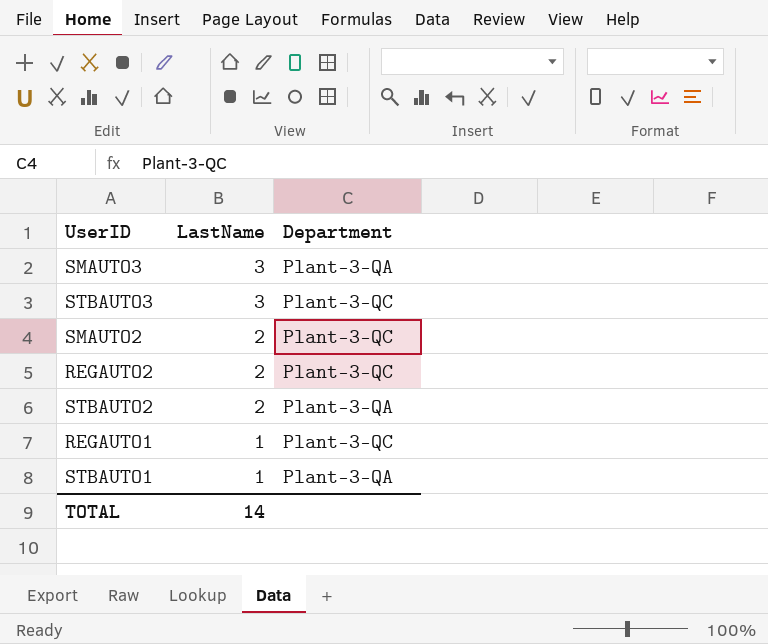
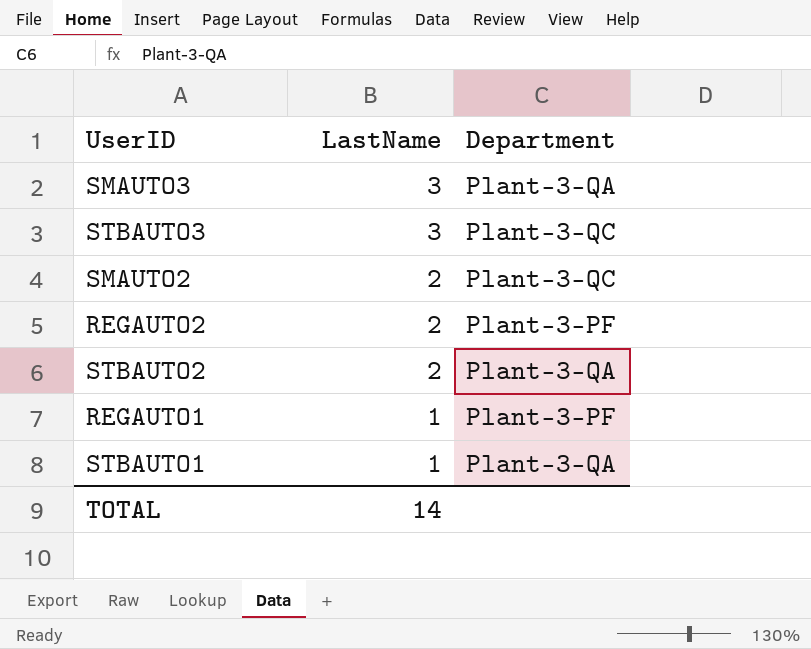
REGAUTO2 | Department: Plant-3-QC -> Plant-3-PF
REGAUTO1 | Department: Plant-3-QC -> Plant-3-PF

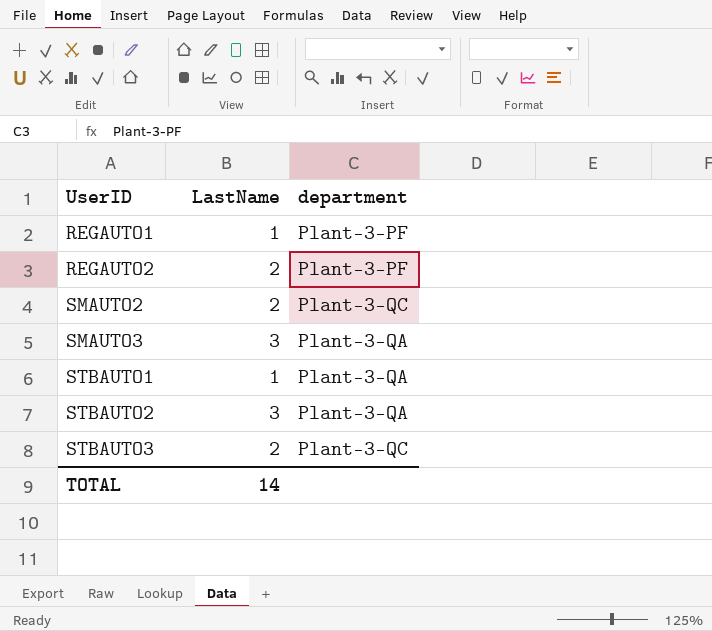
row order: LastName descending -> UserID ascending
column name: Department -> department
STBAUTO2 | LastName: 2 -> 3
STBAUTO3 | LastName: 3 -> 2

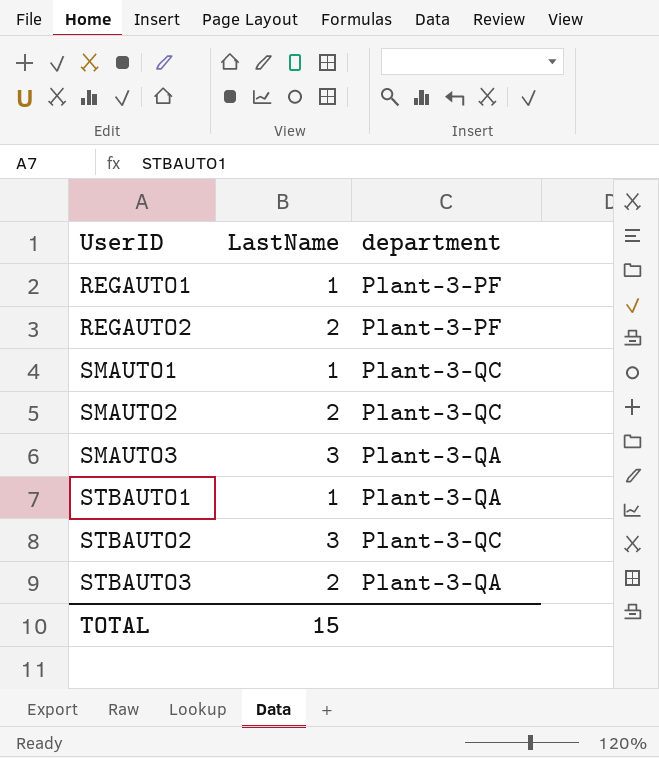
row SMAUTO1: none -> 1 | Plant-3-QC
STBAUTO2 | department: Plant-3-QA -> Plant-3-QC
STBAUTO3 | department: Plant-3-QC -> Plant-3-QA
TOTAL | LastName: 14 -> 15

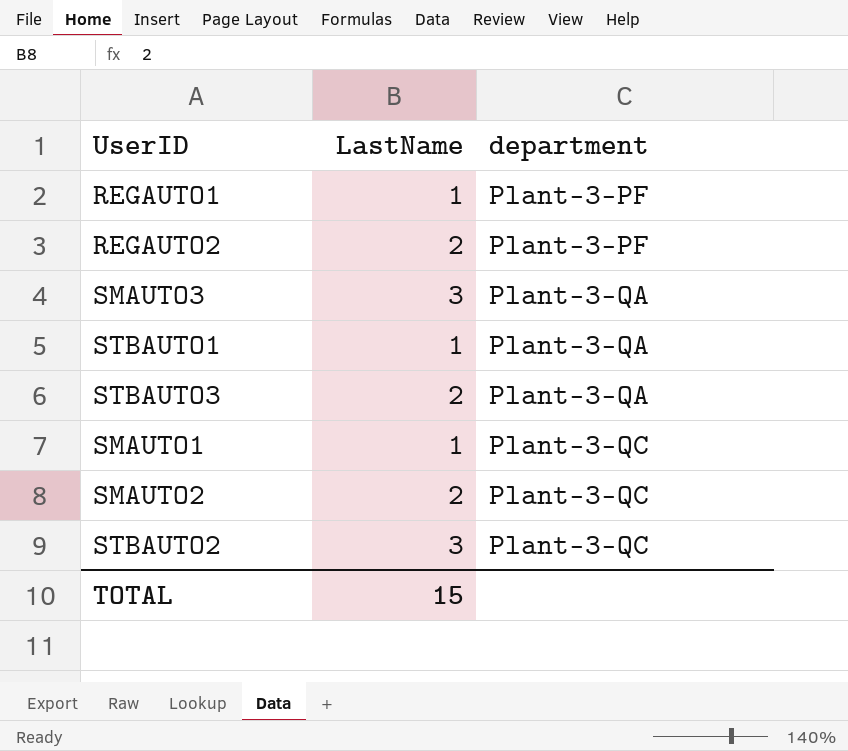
row order: UserID ascending -> department ascending

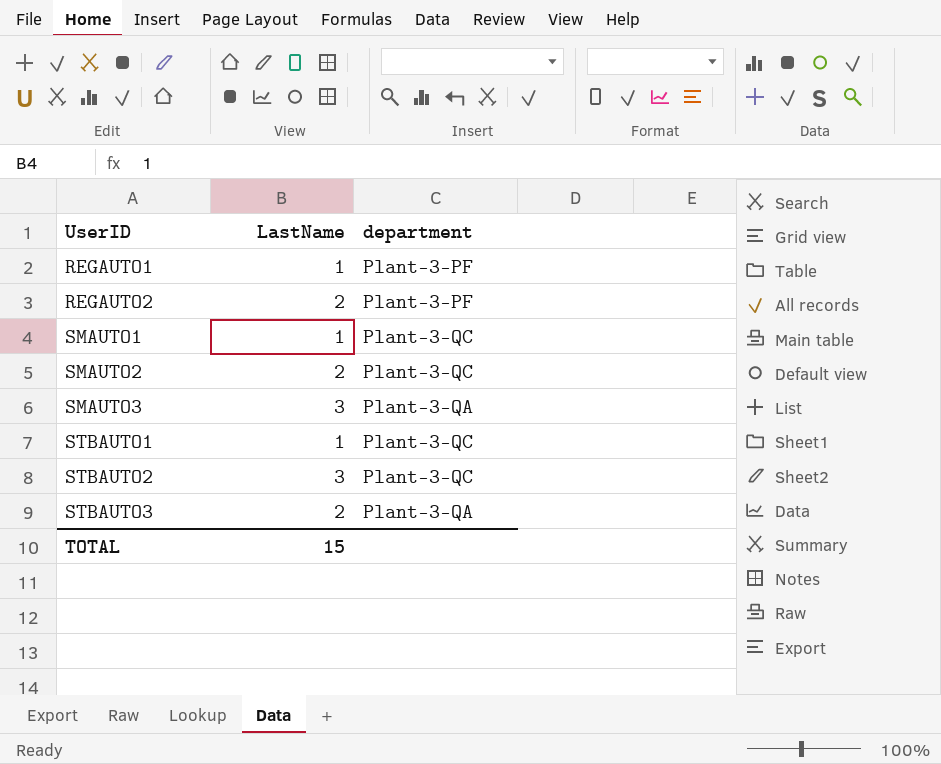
row order: department ascending -> UserID ascending
STBAUTO1 | department: Plant-3-QA -> Plant-3-QC

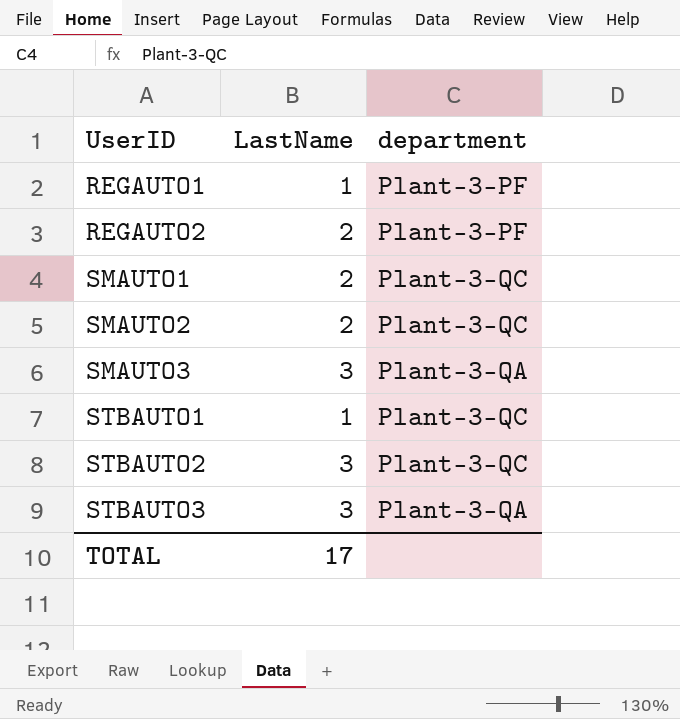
SMAUTO1 | LastName: 1 -> 2
STBAUTO3 | LastName: 2 -> 3
TOTAL | LastName: 15 -> 17

